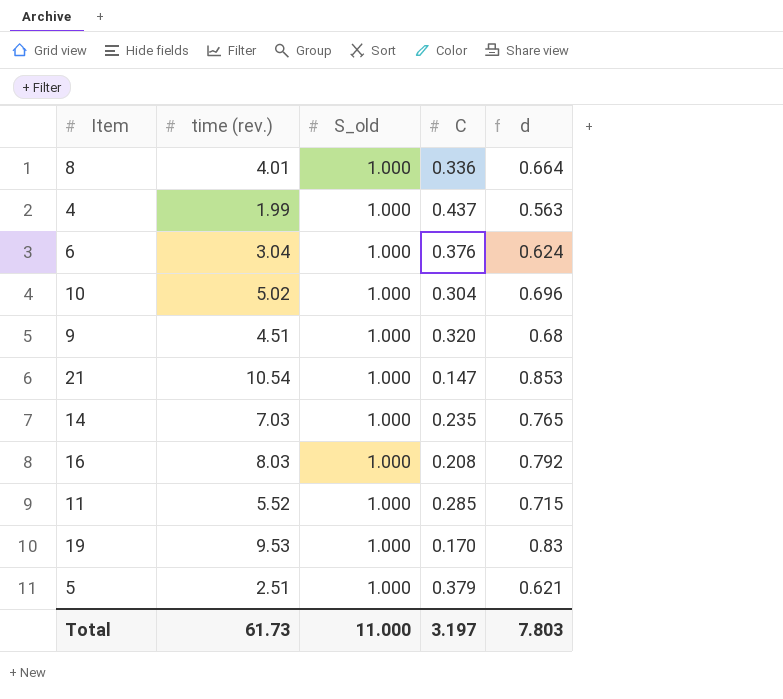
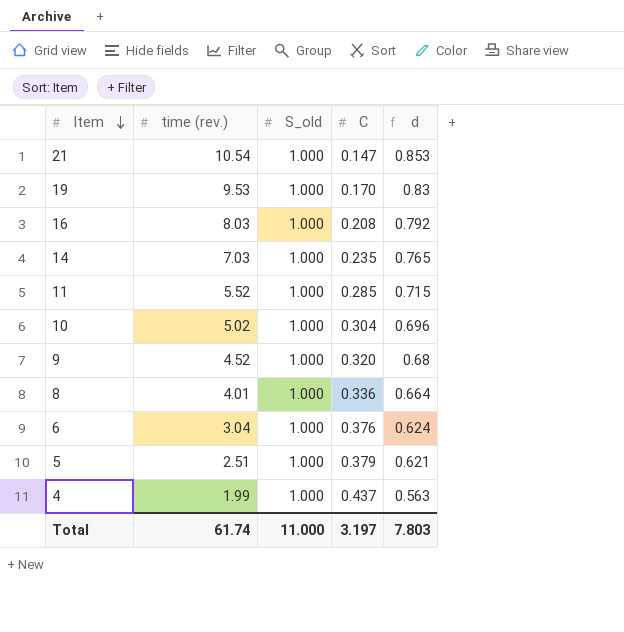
row order: none -> Item descending
9 | time (rev.): 4.51 -> 4.52
Total | time (rev.): 61.73 -> 61.74

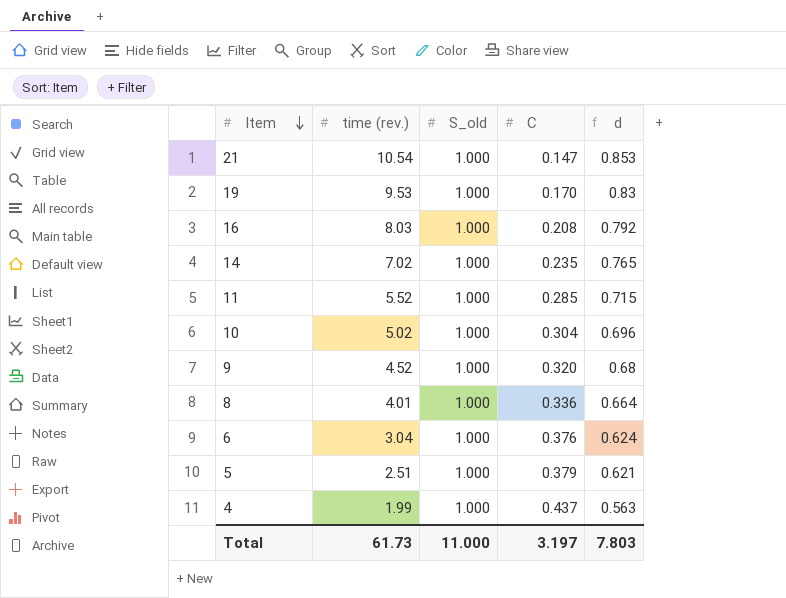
14 | time (rev.): 7.03 -> 7.02
Total | time (rev.): 61.74 -> 61.73

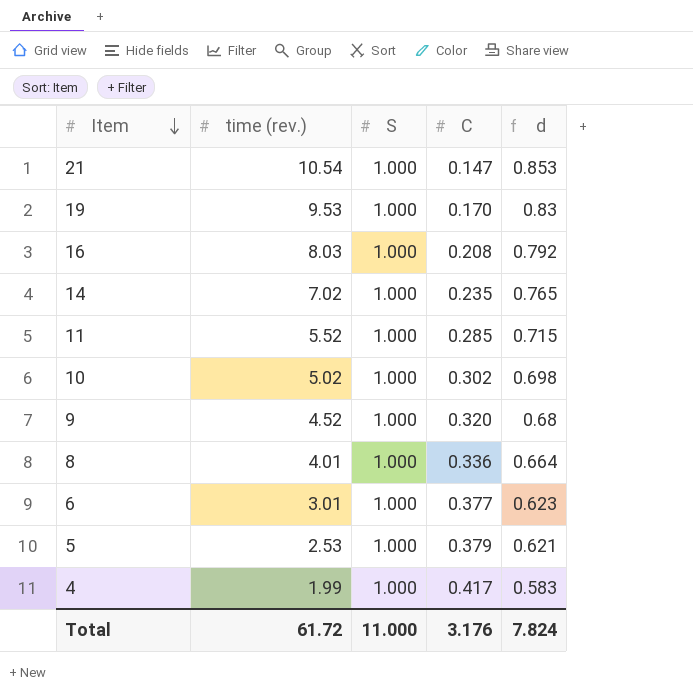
column name: S_old -> S
10 | C: 0.304 -> 0.302
10 | d: 0.696 -> 0.698
6 | time (rev.): 3.04 -> 3.01
6 | C: 0.376 -> 0.377
6 | d: 0.624 -> 0.623
5 | time (rev.): 2.51 -> 2.53
4 | C: 0.437 -> 0.417
4 | d: 0.563 -> 0.583
Total | time (rev.): 61.73 -> 61.72
Total | C: 3.197 -> 3.176
Total | d: 7.803 -> 7.824

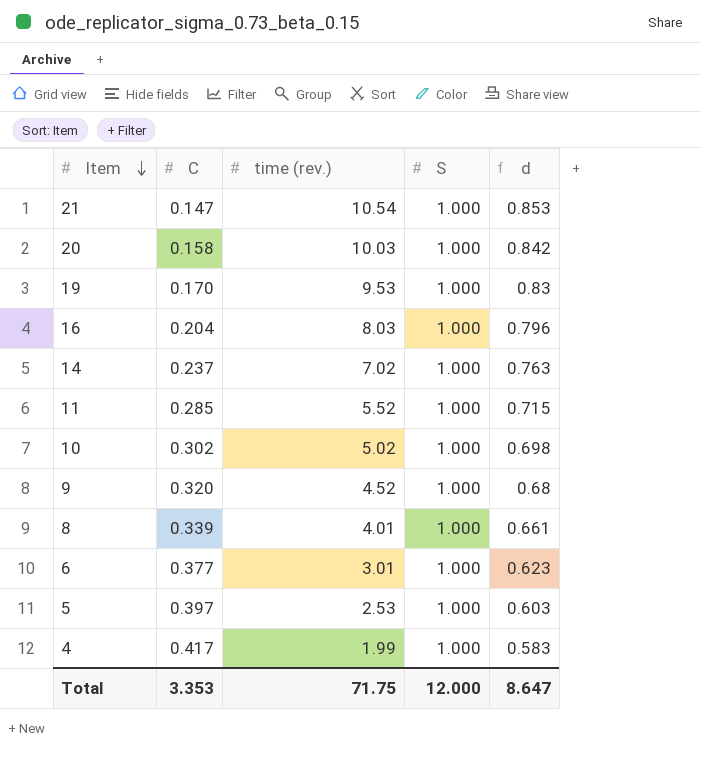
column C | position: 4 -> 2
row 20: none -> 0.158 | 10.03 | 1.000 | 0.842
16 | C: 0.208 -> 0.204
16 | d: 0.792 -> 0.796
14 | C: 0.235 -> 0.237
14 | d: 0.765 -> 0.763
8 | C: 0.336 -> 0.339
8 | d: 0.664 -> 0.661
5 | C: 0.379 -> 0.397
5 | d: 0.621 -> 0.603
Total | C: 3.176 -> 3.353
Total | time (rev.): 61.72 -> 71.75
Total | S: 11.000 -> 12.000
Total | d: 7.824 -> 8.647

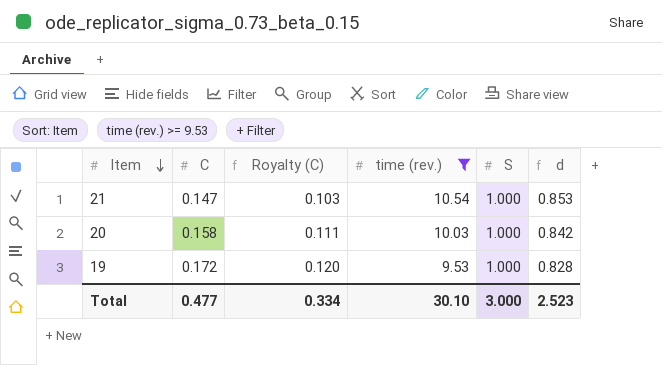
filter: none -> time (rev.) >= 9.53
column Royalty (C) | formula: none -> [C] * 0.7
19 | C: 0.170 -> 0.172
19 | d: 0.83 -> 0.828
Total | C: 3.353 -> 0.477
Total | time (rev.): 71.75 -> 30.10
Total | S: 12.000 -> 3.000
Total | d: 8.647 -> 2.523

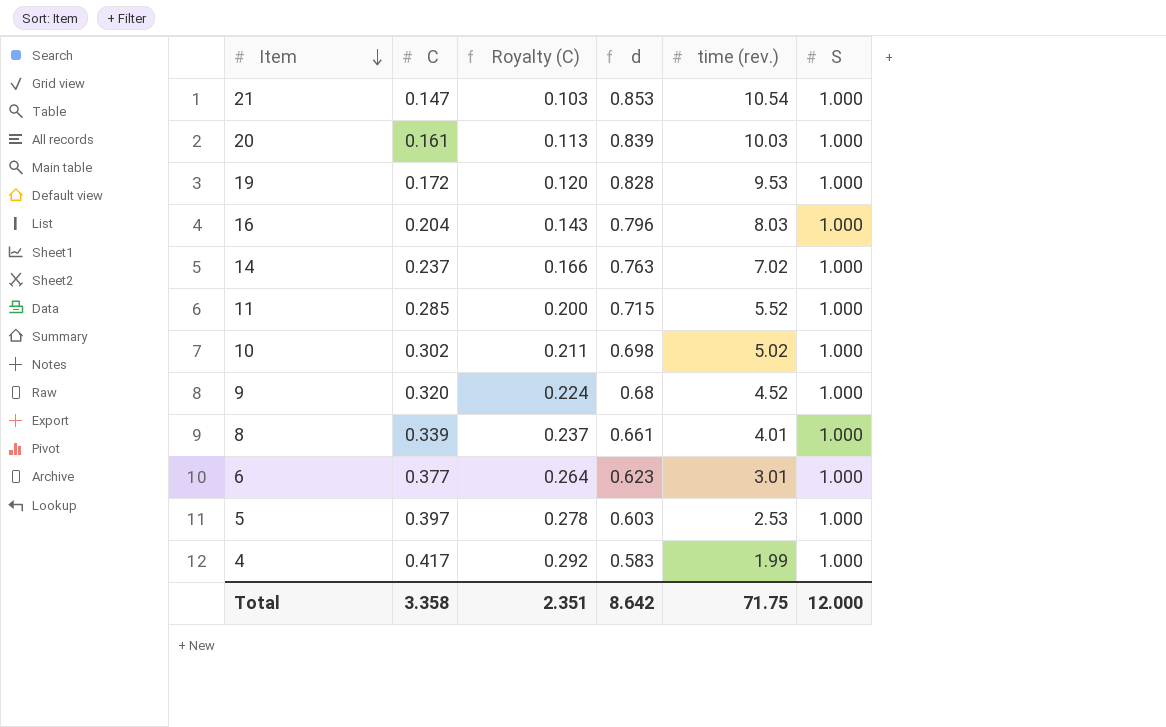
filter: time (rev.) >= 9.53 -> none
column d | position: 6 -> 4
20 | C: 0.158 -> 0.161
20 | Royalty (C): 0.111 -> 0.113
20 | d: 0.842 -> 0.839
Total | C: 0.477 -> 3.358
Total | Royalty (C): 0.334 -> 2.351
Total | d: 2.523 -> 8.642
Total | time (rev.): 30.10 -> 71.75
Total | S: 3.000 -> 12.000

